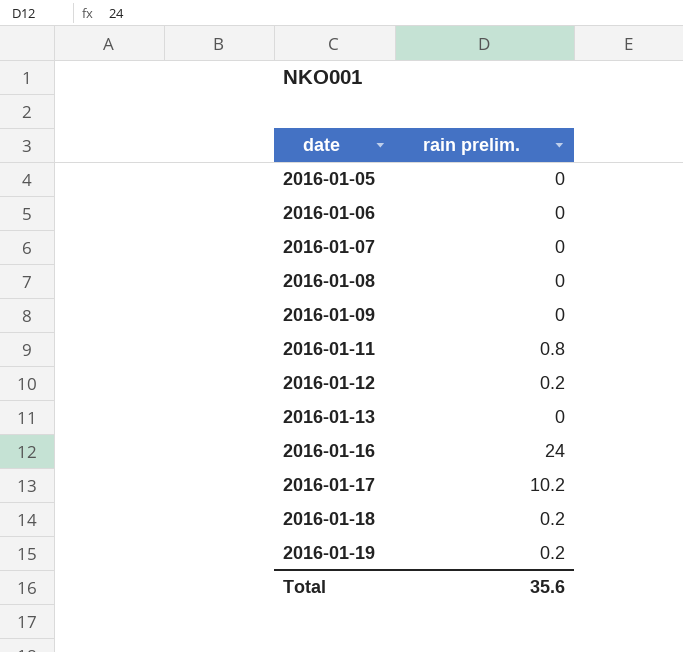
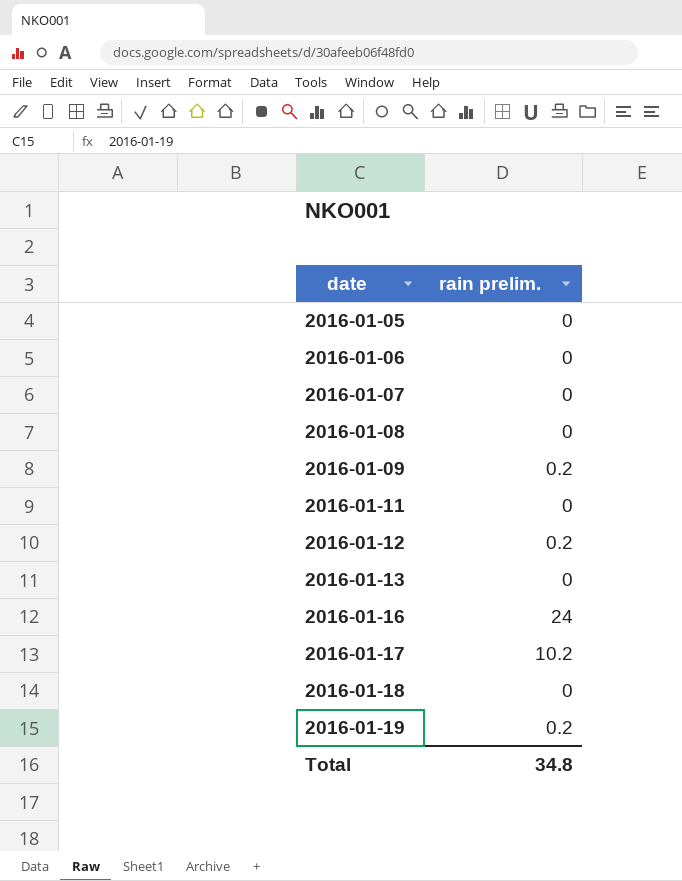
2016-01-09 | rain prelim.: 0 -> 0.2
2016-01-11 | rain prelim.: 0.8 -> 0
2016-01-18 | rain prelim.: 0.2 -> 0
Total | rain prelim.: 35.6 -> 34.8

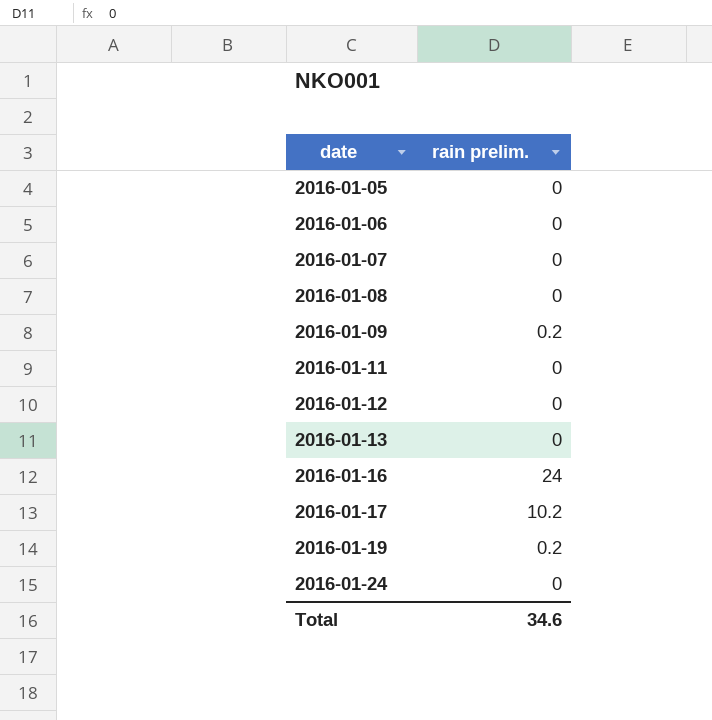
row 2016-01-18: 0 -> none
2016-01-12 | rain prelim.: 0.2 -> 0
row 2016-01-24: none -> 0
Total | rain prelim.: 34.8 -> 34.6

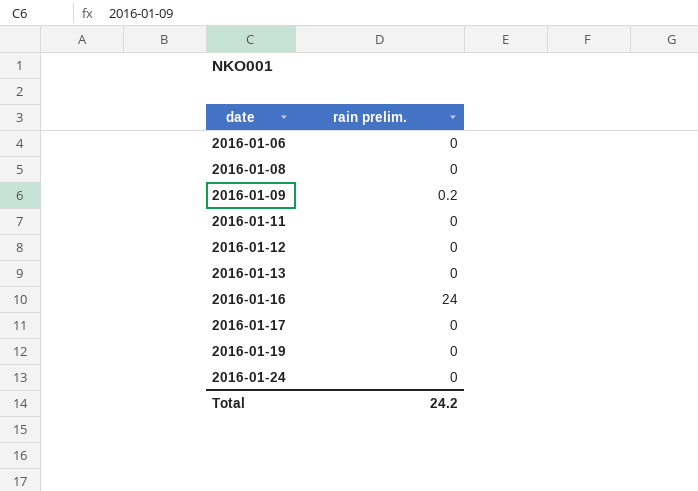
row 2016-01-05: 0 -> none
row 2016-01-07: 0 -> none
2016-01-17 | rain prelim.: 10.2 -> 0
2016-01-19 | rain prelim.: 0.2 -> 0
Total | rain prelim.: 34.6 -> 24.2

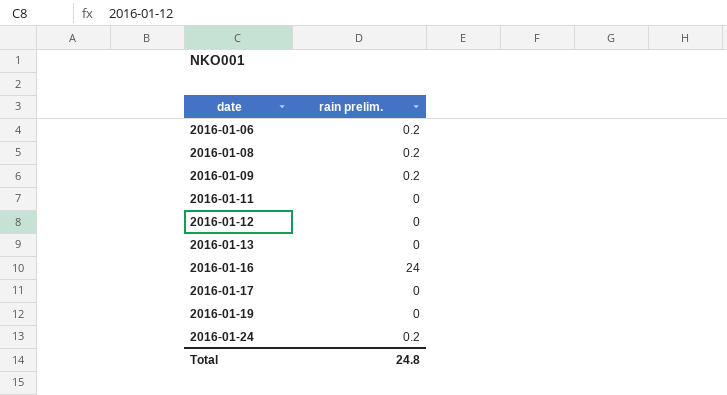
2016-01-06 | rain prelim.: 0 -> 0.2
2016-01-08 | rain prelim.: 0 -> 0.2
2016-01-24 | rain prelim.: 0 -> 0.2
Total | rain prelim.: 24.2 -> 24.8

